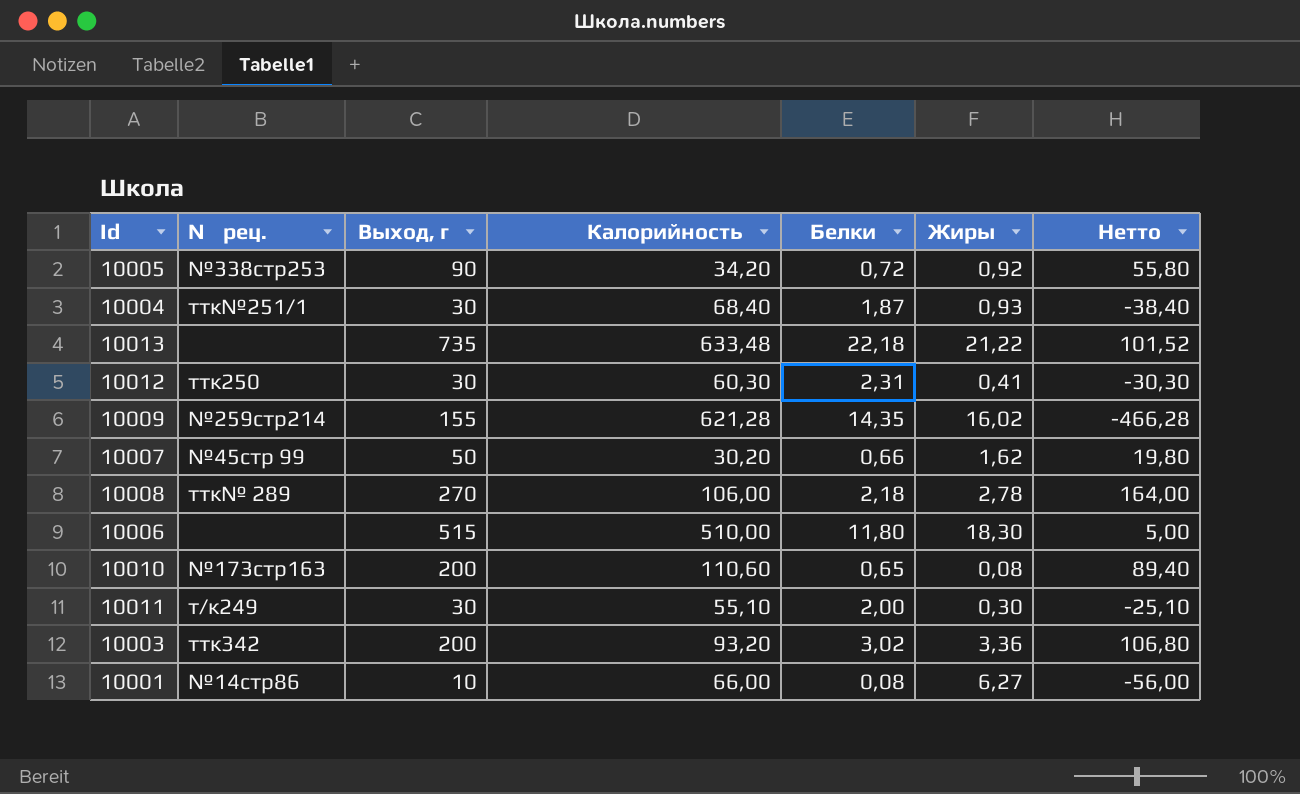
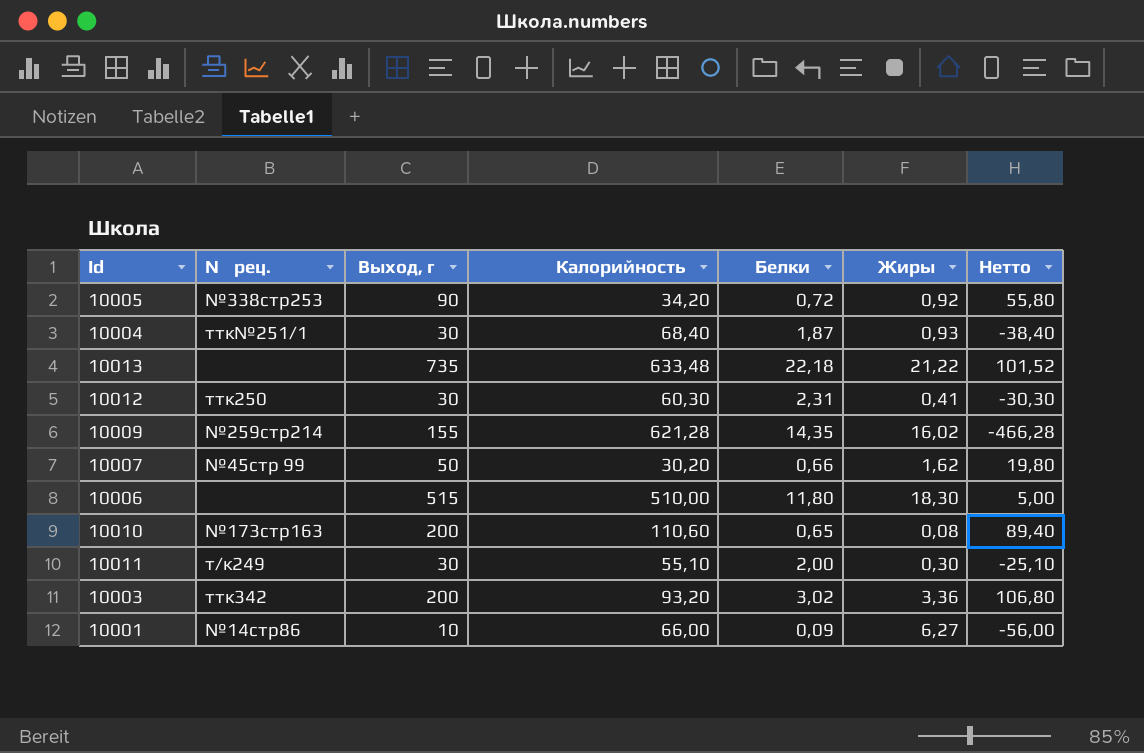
row 10008: ттк№ 289 | 270 | 106,00 | 2,18 | 2,78 | 164,00 -> none
10001 | Белки: 0,08 -> 0,09

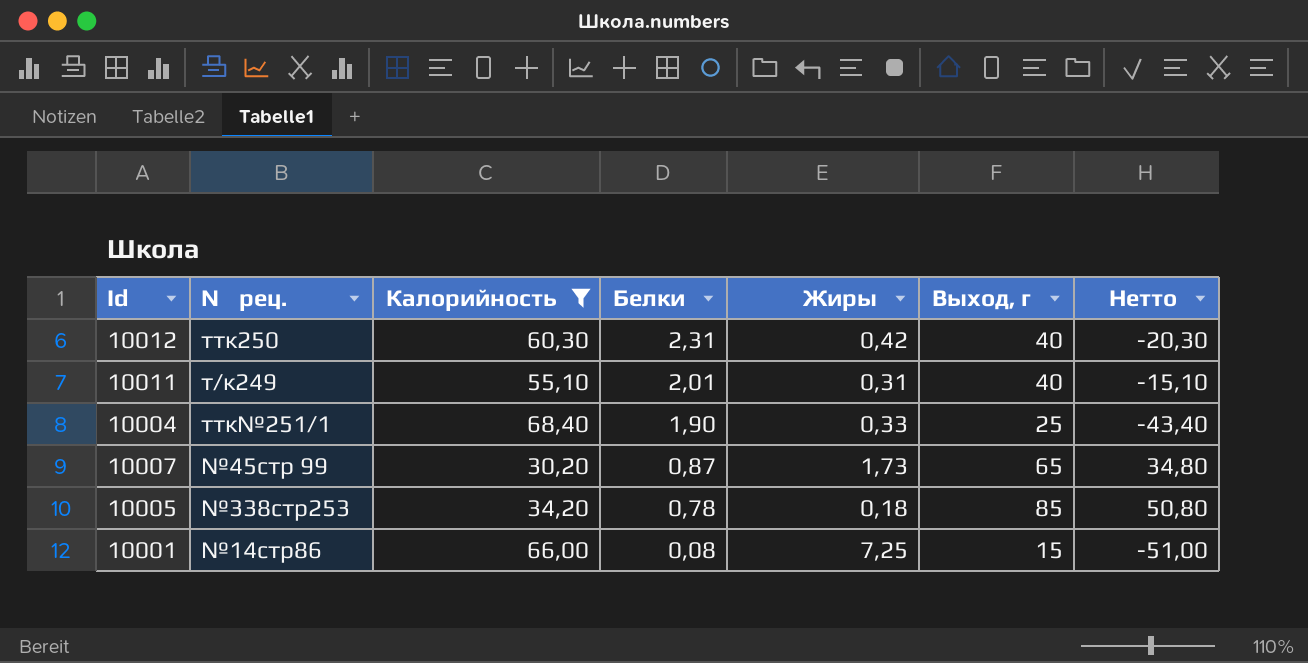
filter: none -> Калорийность <= 68,40
row order: none -> Белки descending
column Выход, г | position: 3 -> 6
10012 | Жиры: 0,41 -> 0,42
10012 | Выход, г: 30 -> 40
10012 | Нетто: -30,30 -> -20,30
10011 | Белки: 2,00 -> 2,01
10011 | Жиры: 0,30 -> 0,31
10011 | Выход, г: 30 -> 40
10011 | Нетто: -25,10 -> -15,10
10004 | Белки: 1,87 -> 1,90
10004 | Жиры: 0,93 -> 0,33
10004 | Выход, г: 30 -> 25
10004 | Нетто: -38,40 -> -43,40
10007 | Белки: 0,66 -> 0,87
10007 | Жиры: 1,62 -> 1,73
10007 | Выход, г: 50 -> 65
10007 | Нетто: 19,80 -> 34,80
10005 | Белки: 0,72 -> 0,78
10005 | Жиры: 0,92 -> 0,18
10005 | Выход, г: 90 -> 85
10005 | Нетто: 55,80 -> 50,80
10001 | Белки: 0,09 -> 0,08
10001 | Жиры: 6,27 -> 7,25
10001 | Выход, г: 10 -> 15
10001 | Нетто: -56,00 -> -51,00

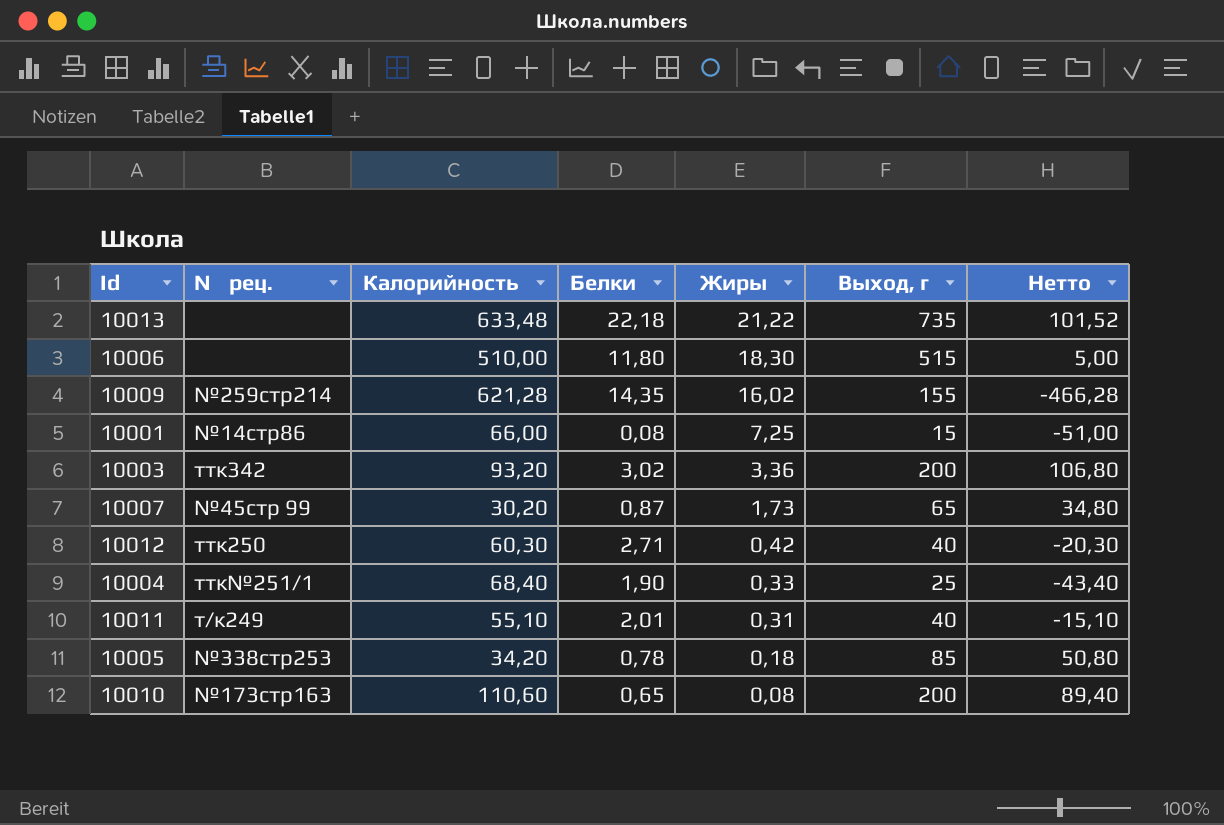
filter: Калорийность <= 68,40 -> none
row order: Белки descending -> Жиры descending
10012 | Белки: 2,31 -> 2,71

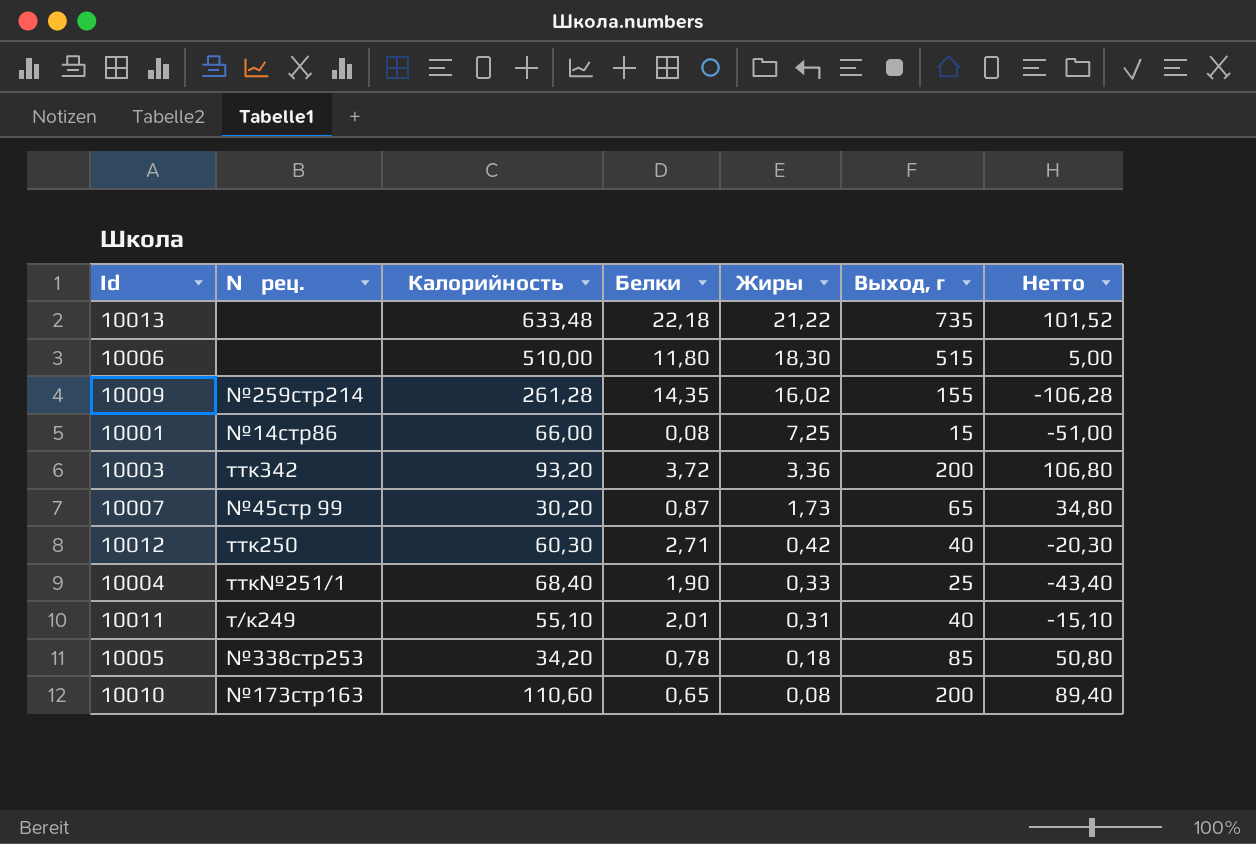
10009 | Калорийность: 621,28 -> 261,28
10009 | Нетто: -466,28 -> -106,28
10003 | Белки: 3,02 -> 3,72

